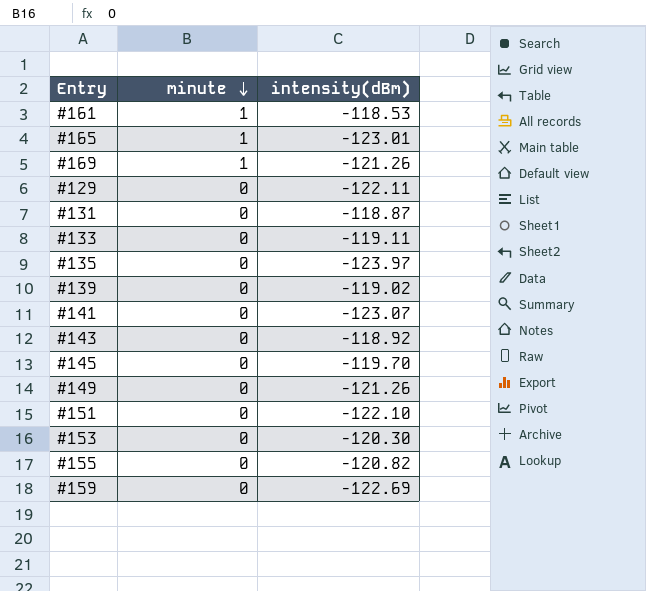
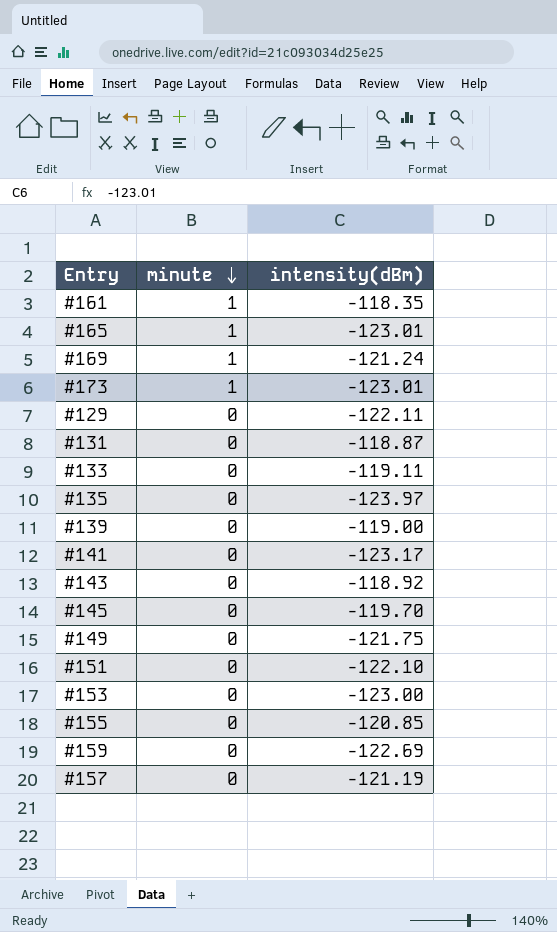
#161 | intensity(dBm): -118.53 -> -118.35
#169 | intensity(dBm): -121.26 -> -121.24
row #173: none -> 1 | -123.01
#139 | intensity(dBm): -119.02 -> -119.00
#141 | intensity(dBm): -123.07 -> -123.17
#149 | intensity(dBm): -121.26 -> -121.75
#153 | intensity(dBm): -120.30 -> -123.00
#155 | intensity(dBm): -120.82 -> -120.85
row #157: none -> 0 | -121.19

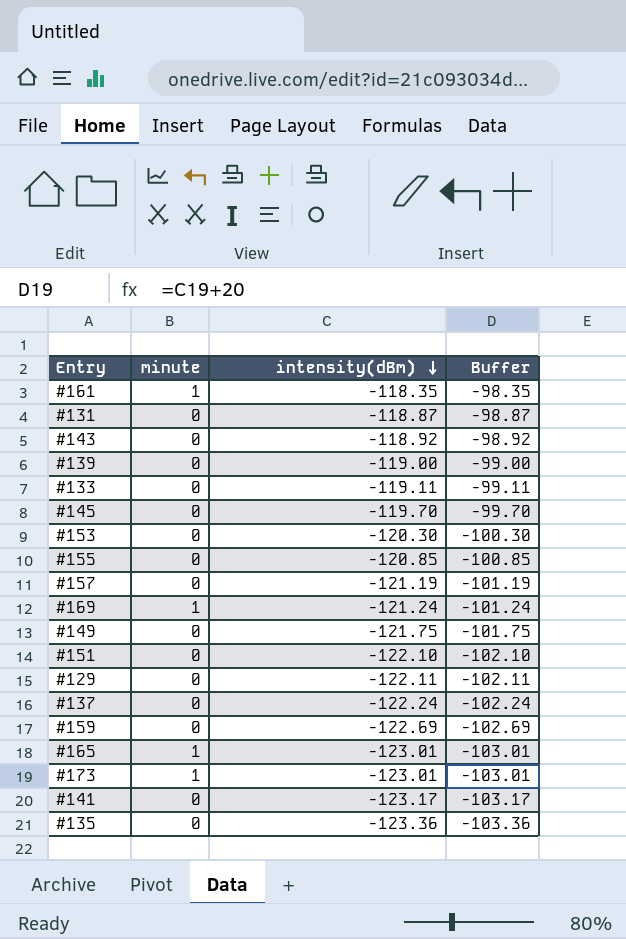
row order: minute descending -> intensity(dBm) descending
column Buffer | formula: none -> [intensity(dBm)] + 20
#153 | intensity(dBm): -123.00 -> -120.30
row #137: none -> 0 | -122.24 | -102.24
#135 | intensity(dBm): -123.97 -> -123.36

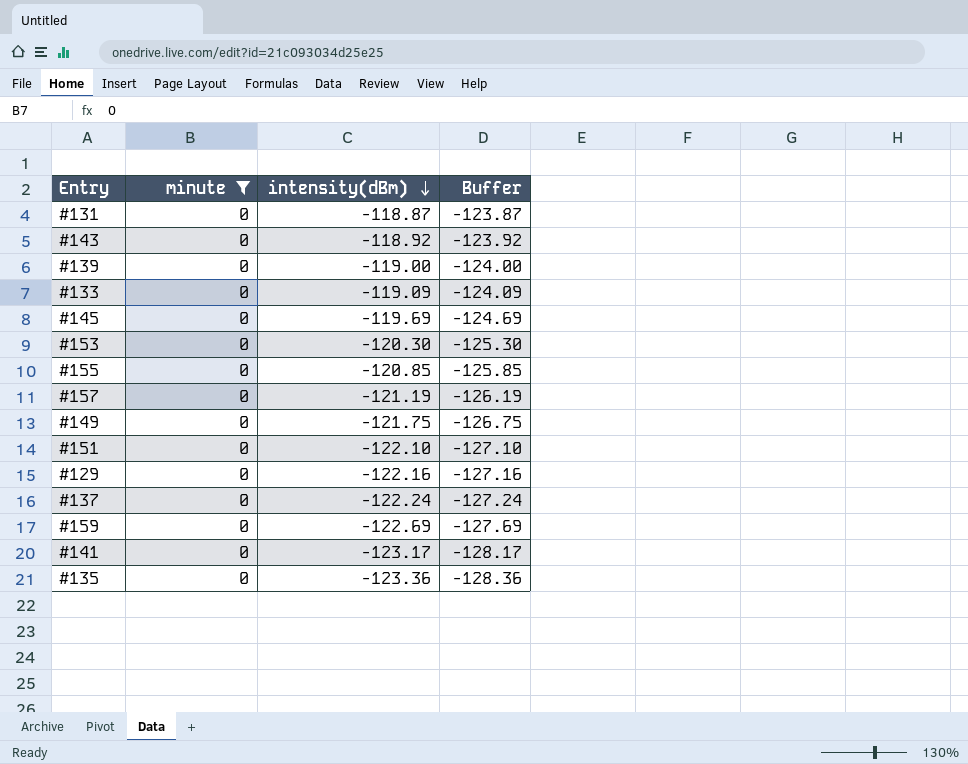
filter: none -> minute = 0
column Buffer | formula: [intensity(dBm)] + 20 -> [intensity(dBm)] - 5
#133 | intensity(dBm): -119.11 -> -119.09
#145 | intensity(dBm): -119.70 -> -119.69
#129 | intensity(dBm): -122.11 -> -122.16

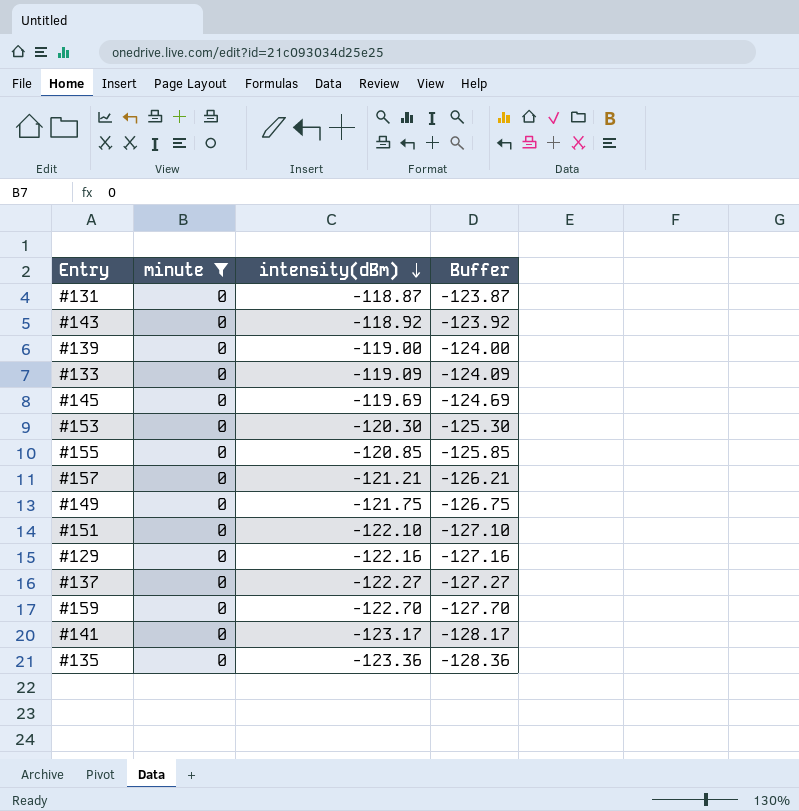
#157 | intensity(dBm): -121.19 -> -121.21
#157 | Buffer: -126.19 -> -126.21
#137 | intensity(dBm): -122.24 -> -122.27
#137 | Buffer: -127.24 -> -127.27
#159 | intensity(dBm): -122.69 -> -122.70
#159 | Buffer: -127.69 -> -127.70

